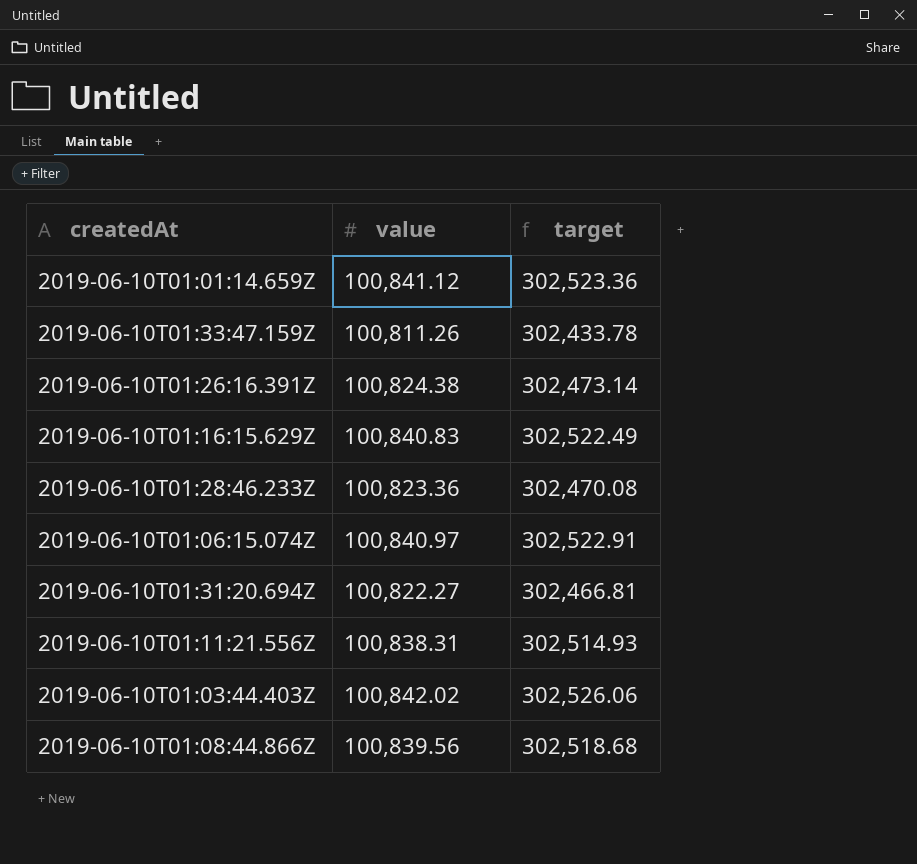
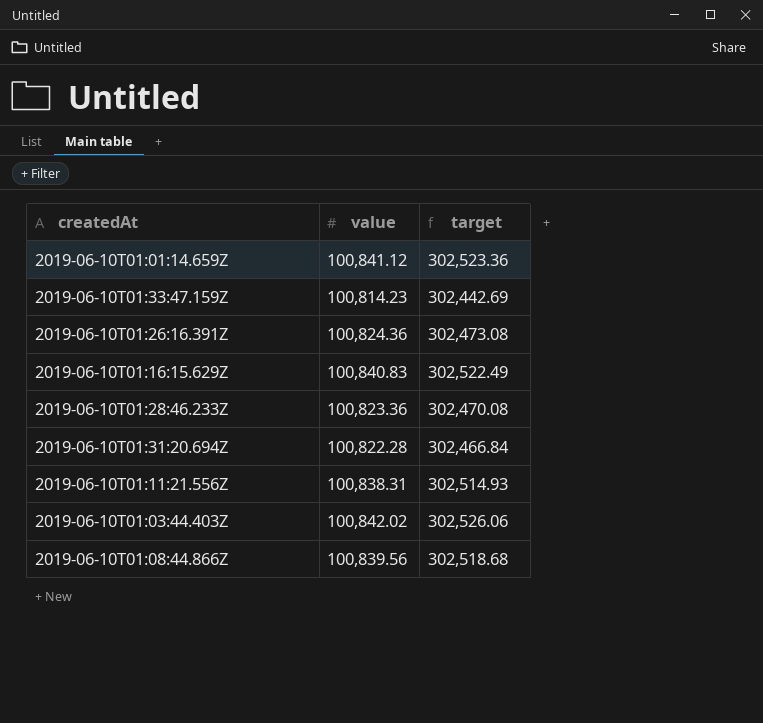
row 2019-06-10T01:06:15.074Z: 100,840.97 | 302,522.91 -> none
2019-06-10T01:33:47.159Z | value: 100,811.26 -> 100,814.23
2019-06-10T01:33:47.159Z | target: 302,433.78 -> 302,442.69
2019-06-10T01:26:16.391Z | value: 100,824.38 -> 100,824.36
2019-06-10T01:26:16.391Z | target: 302,473.14 -> 302,473.08
2019-06-10T01:31:20.694Z | value: 100,822.27 -> 100,822.28
2019-06-10T01:31:20.694Z | target: 302,466.81 -> 302,466.84

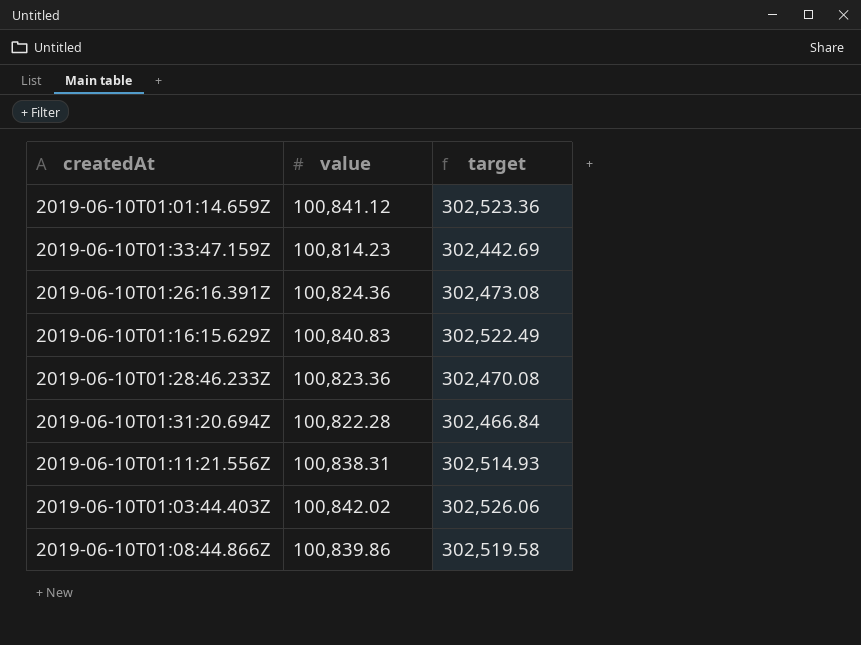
2019-06-10T01:08:44.866Z | value: 100,839.56 -> 100,839.86
2019-06-10T01:08:44.866Z | target: 302,518.68 -> 302,519.58

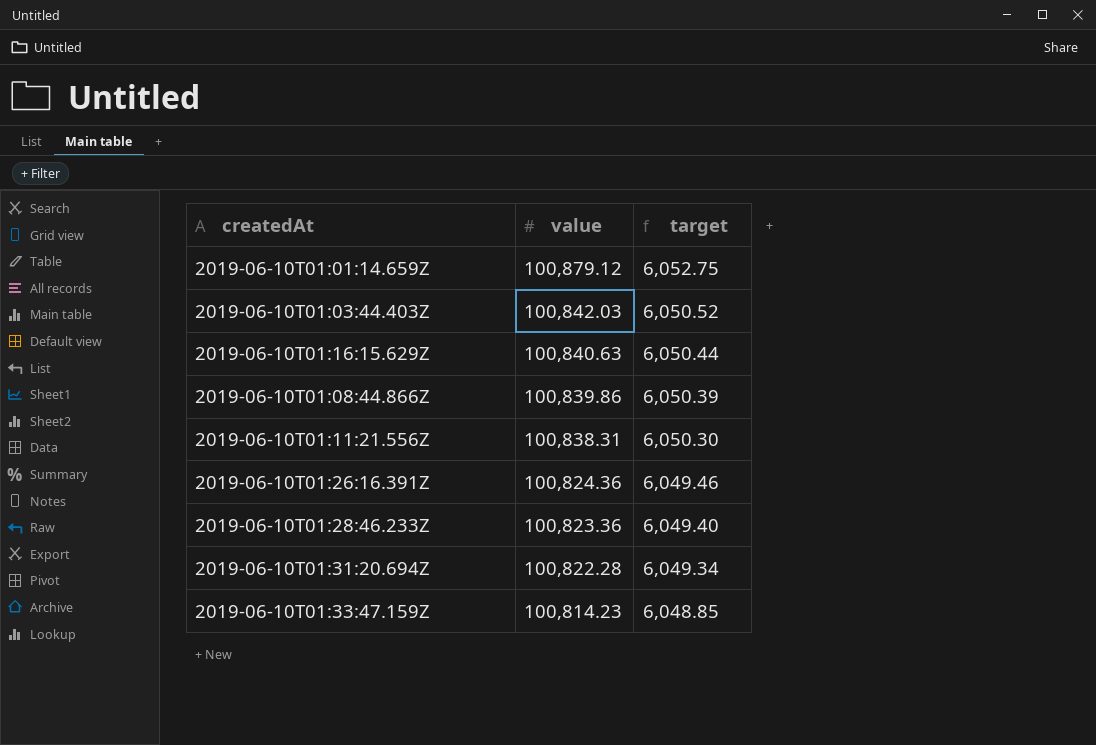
row order: none -> value descending
column target | formula: [value] * 3 -> [value] * 0.06
2019-06-10T01:01:14.659Z | value: 100,841.12 -> 100,879.12
2019-06-10T01:03:44.403Z | value: 100,842.02 -> 100,842.03
2019-06-10T01:16:15.629Z | value: 100,840.83 -> 100,840.63

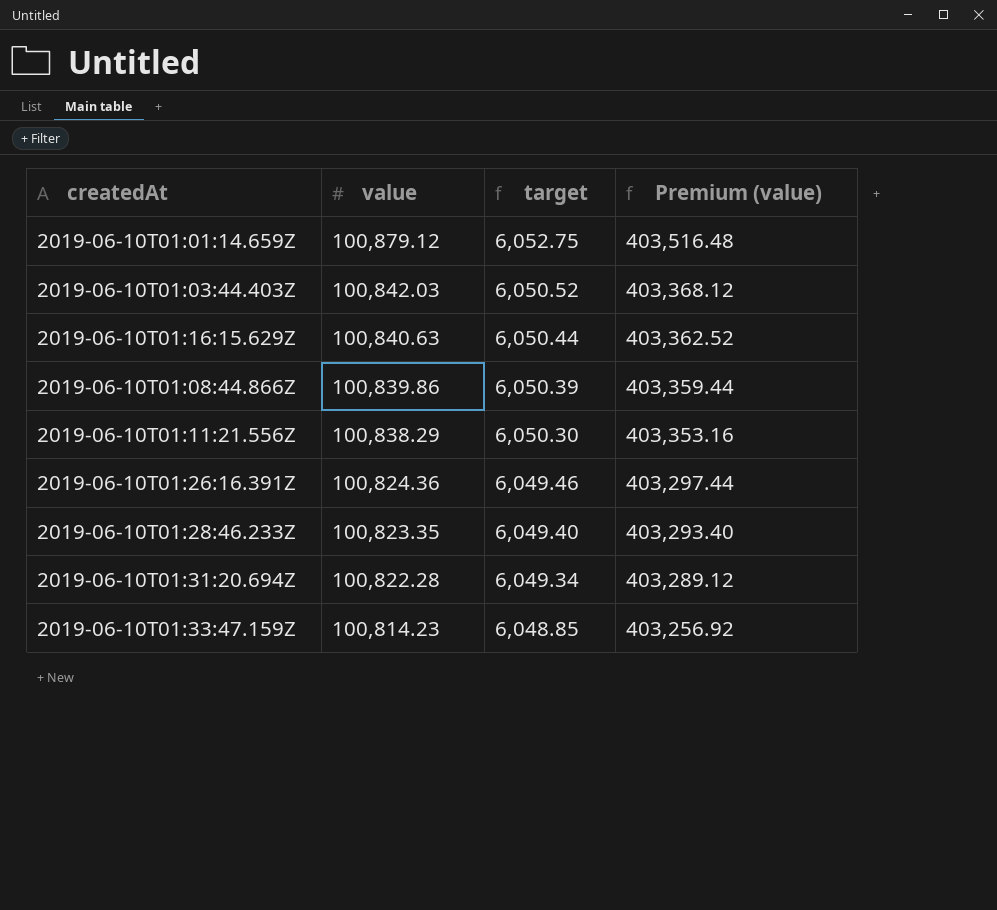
column Premium (value) | formula: none -> [value] * 4
2019-06-10T01:11:21.556Z | value: 100,838.31 -> 100,838.29
2019-06-10T01:28:46.233Z | value: 100,823.36 -> 100,823.35

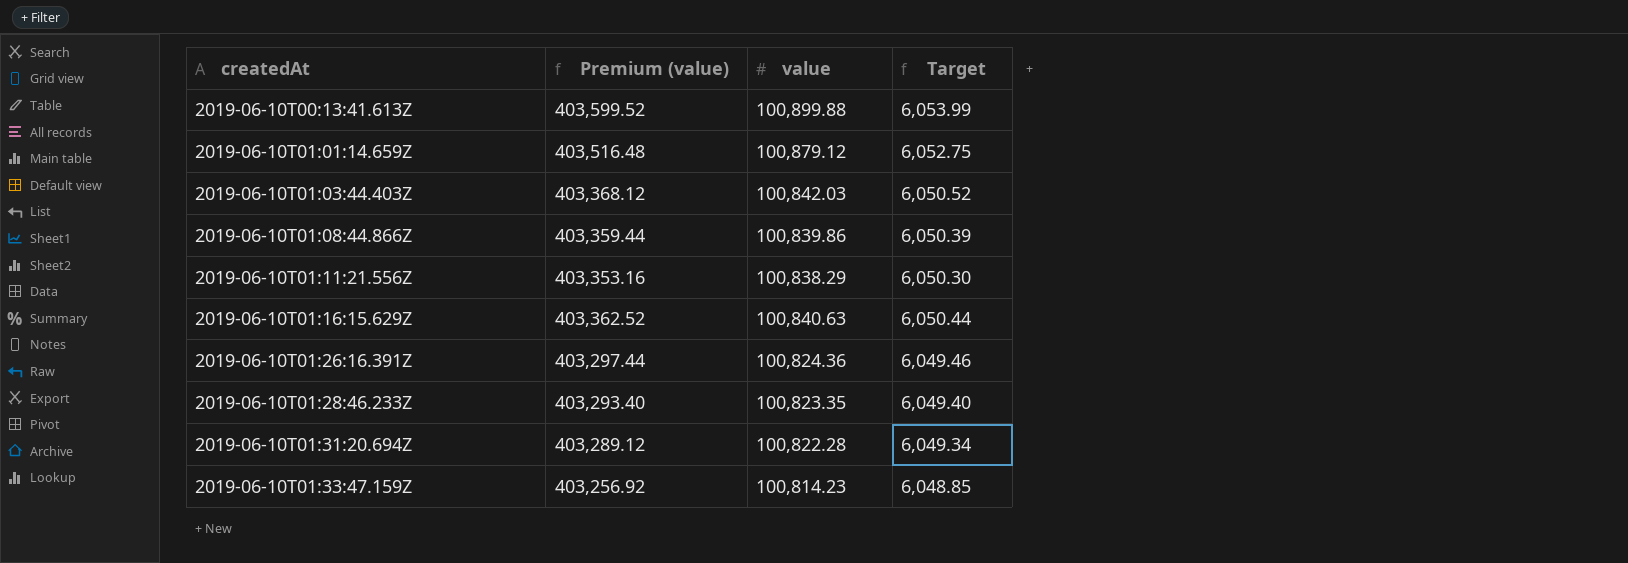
row order: value descending -> createdAt ascending
column Premium (value) | position: 4 -> 2
column name: target -> Target
row 2019-06-10T00:13:41.613Z: none -> 403,599.52 | 100,899.88 | 6,053.99

